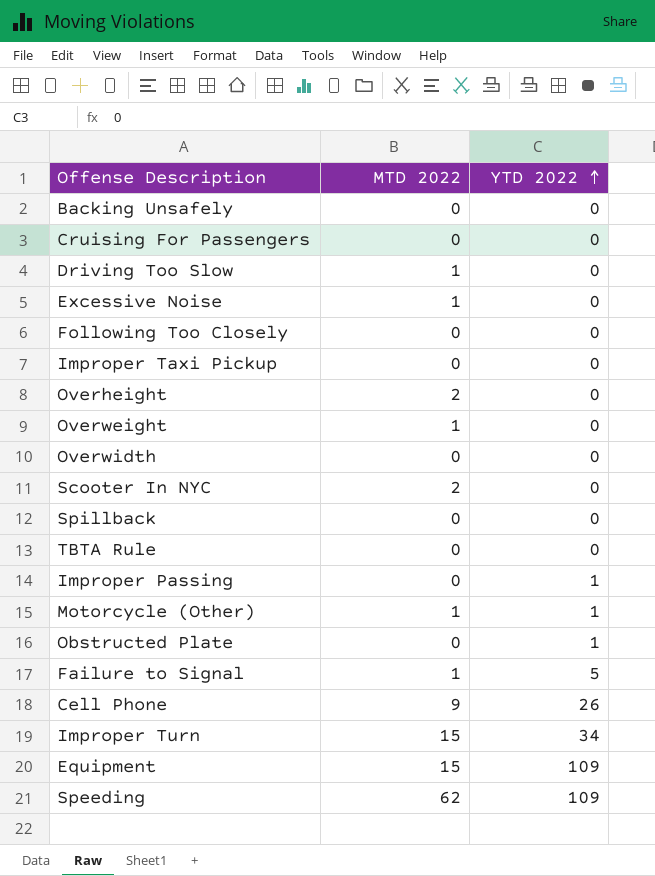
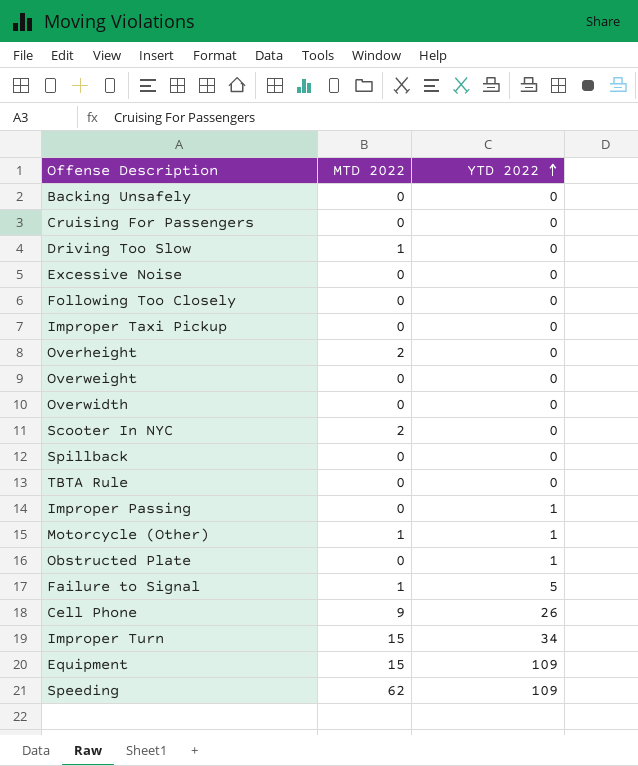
Excessive Noise | MTD 2022: 1 -> 0
Overweight | MTD 2022: 1 -> 0

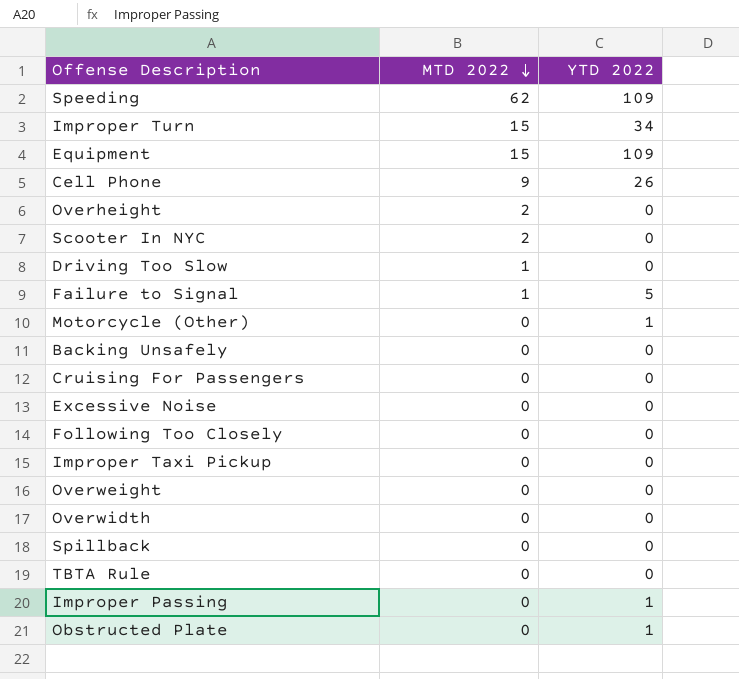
row order: YTD 2022 ascending -> MTD 2022 descending
Motorcycle (Other) | MTD 2022: 1 -> 0

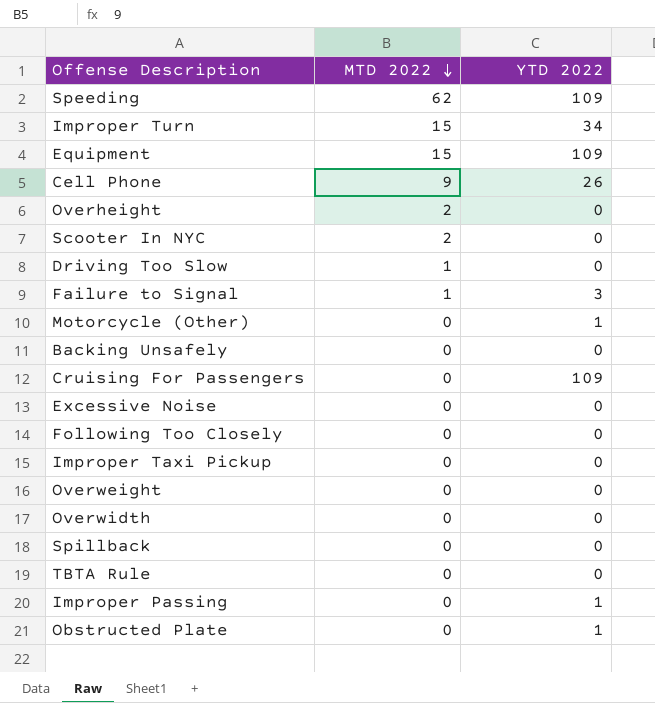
Failure to Signal | YTD 2022: 5 -> 3
Cruising For Passengers | YTD 2022: 0 -> 109

